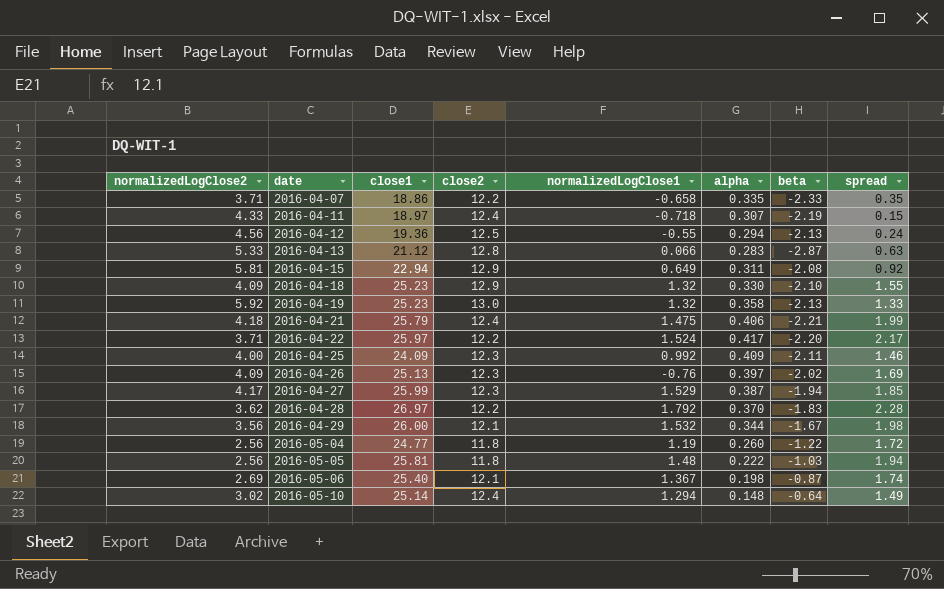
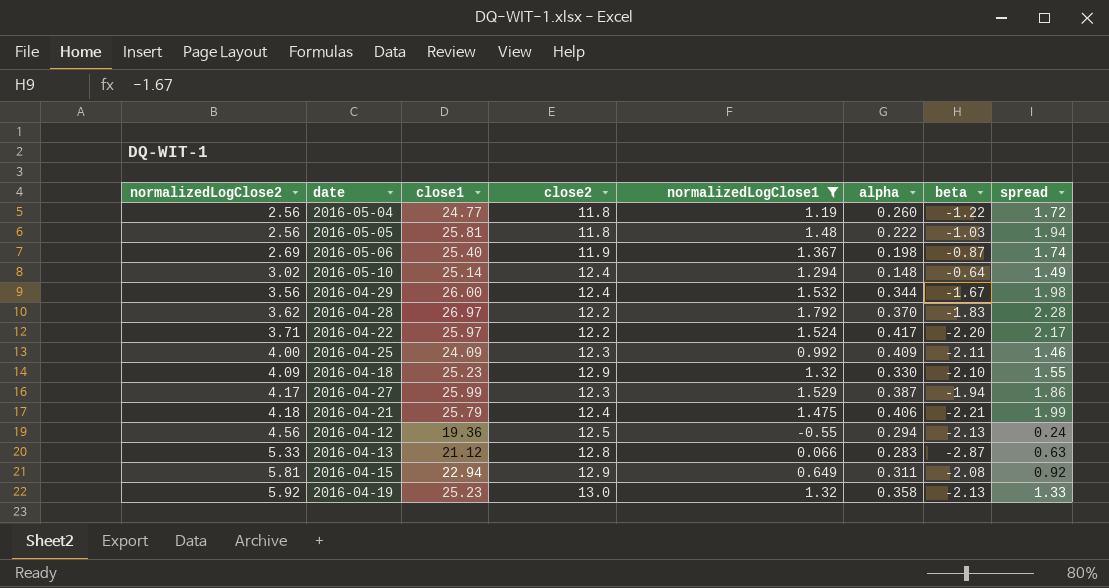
filter: none -> normalizedLogClose1 >= -0.55
row order: date ascending -> normalizedLogClose2 ascending
2016-05-06 | close2: 12.1 -> 11.9
2016-04-29 | close2: 12.1 -> 12.4
2016-04-27 | spread: 1.85 -> 1.86

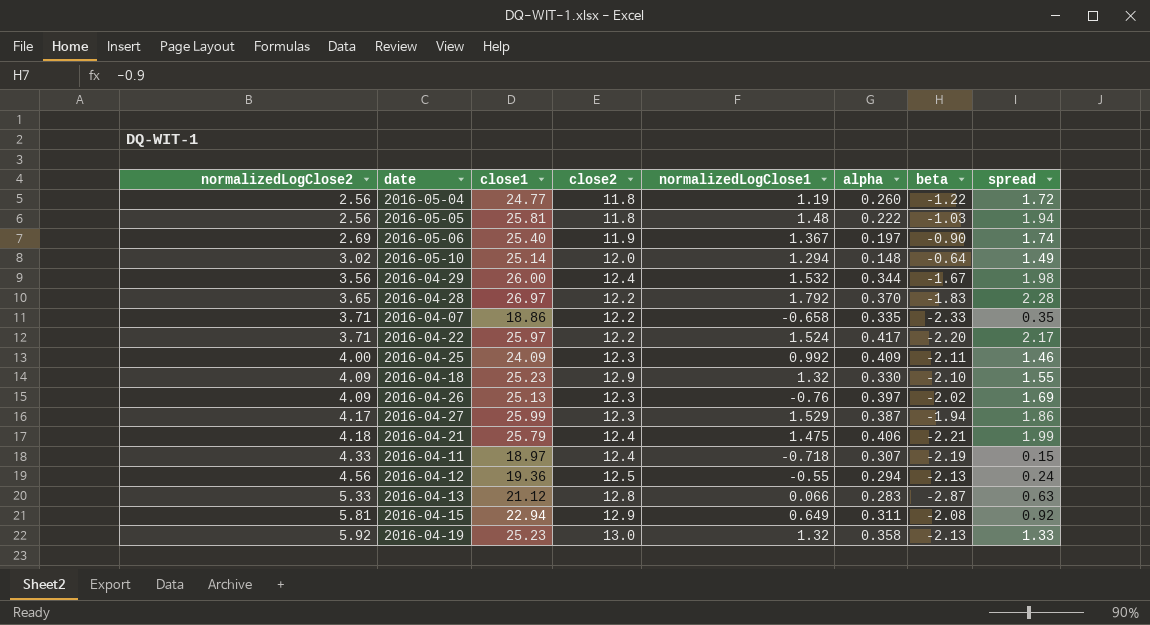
filter: normalizedLogClose1 >= -0.55 -> none
2016-05-06 | alpha: 0.198 -> 0.197
2016-05-06 | beta: -0.87 -> -0.90
2016-05-10 | close2: 12.4 -> 12.0
2016-04-28 | normalizedLogClose2: 3.62 -> 3.65

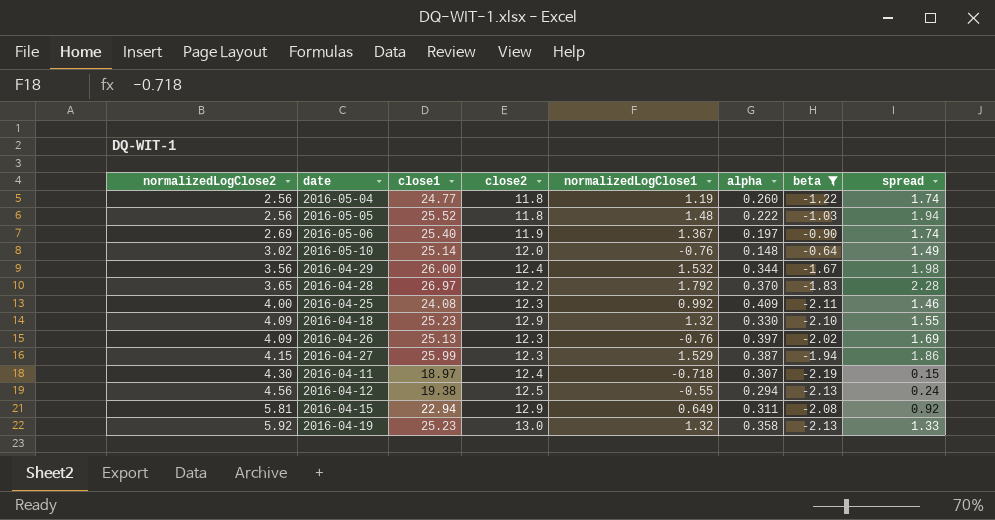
filter: none -> beta >= -2.19
2016-05-04 | spread: 1.72 -> 1.74
2016-05-05 | close1: 25.81 -> 25.52
2016-05-10 | normalizedLogClose1: 1.294 -> -0.76
2016-04-25 | close1: 24.09 -> 24.08
2016-04-27 | normalizedLogClose2: 4.17 -> 4.15
2016-04-11 | normalizedLogClose2: 4.33 -> 4.30
2016-04-12 | close1: 19.36 -> 19.38

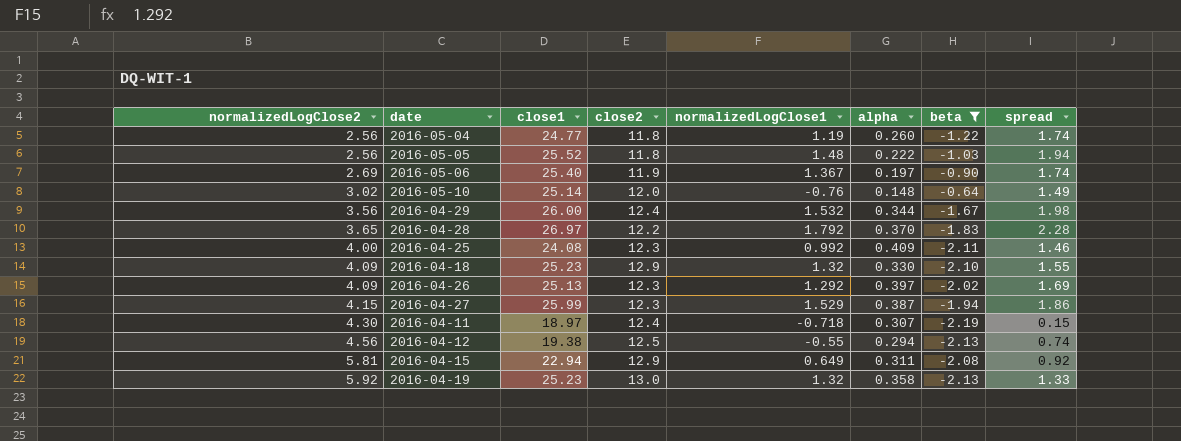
2016-04-26 | normalizedLogClose1: -0.76 -> 1.292
2016-04-12 | spread: 0.24 -> 0.74

